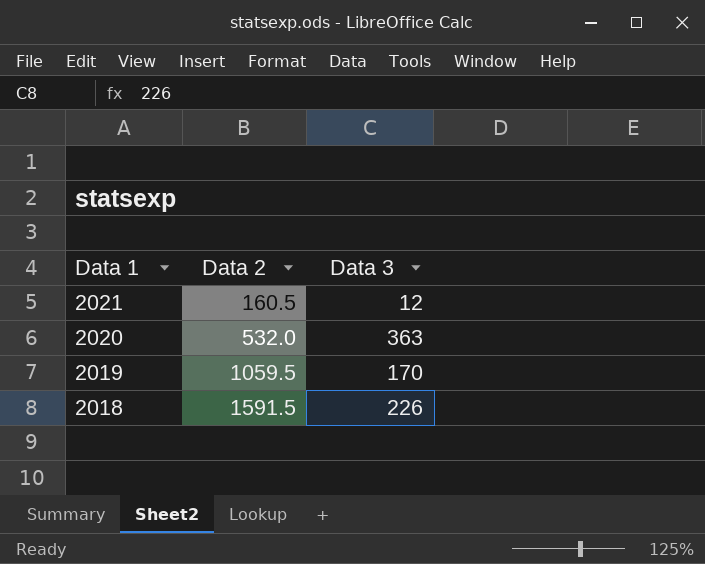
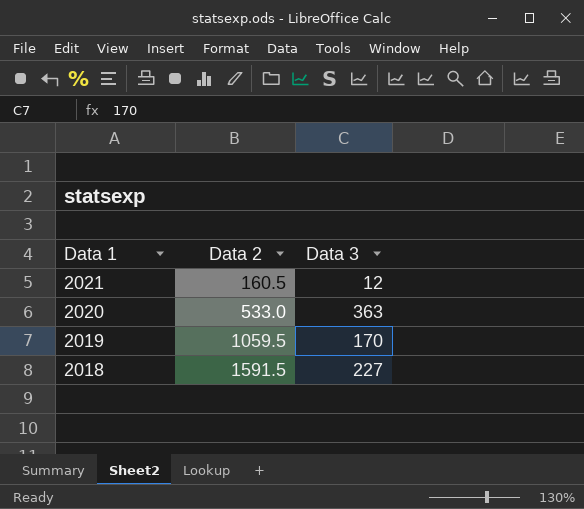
2020 | Data 2: 532.0 -> 533.0
2018 | Data 3: 226 -> 227

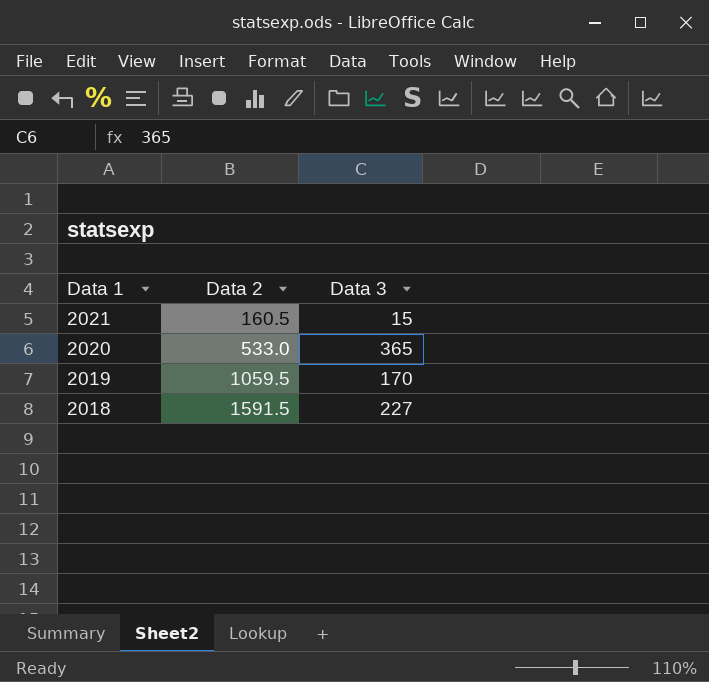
2021 | Data 3: 12 -> 15
2020 | Data 3: 363 -> 365

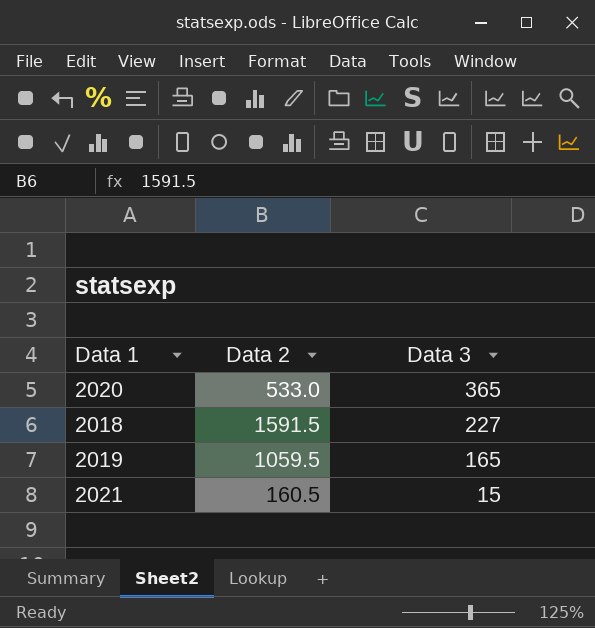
row order: Data 1 descending -> Data 3 descending
2019 | Data 3: 170 -> 165

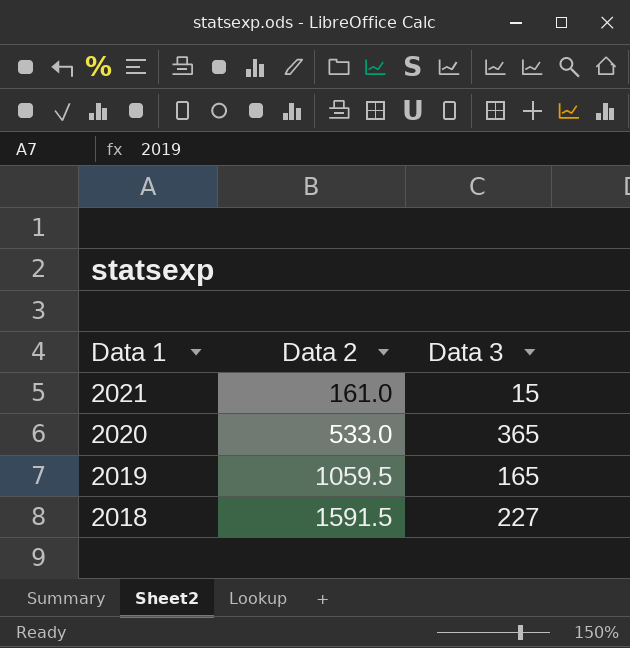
row order: Data 3 descending -> Data 1 descending
2021 | Data 2: 160.5 -> 161.0

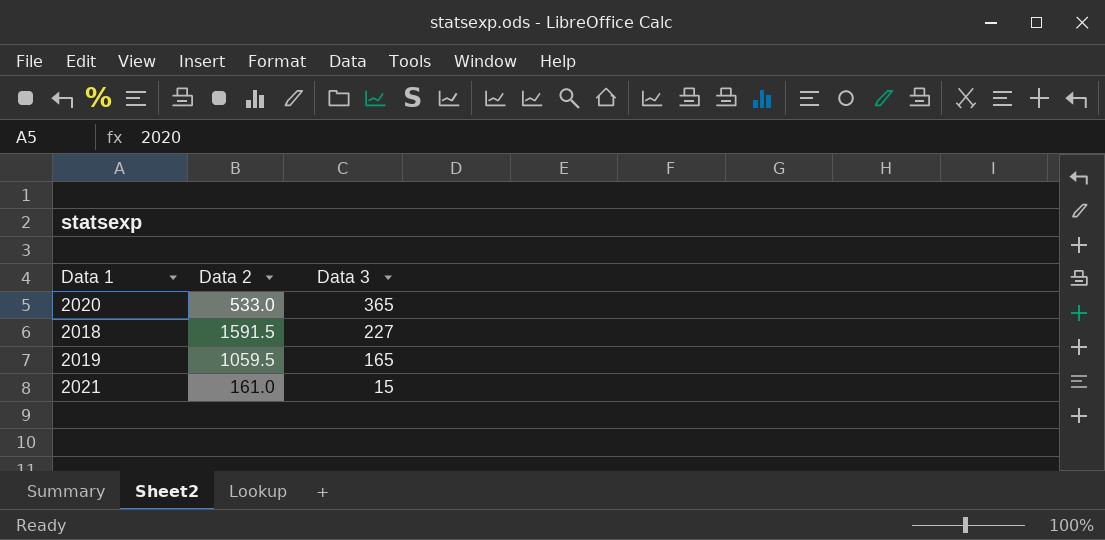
row order: Data 1 descending -> Data 3 descending

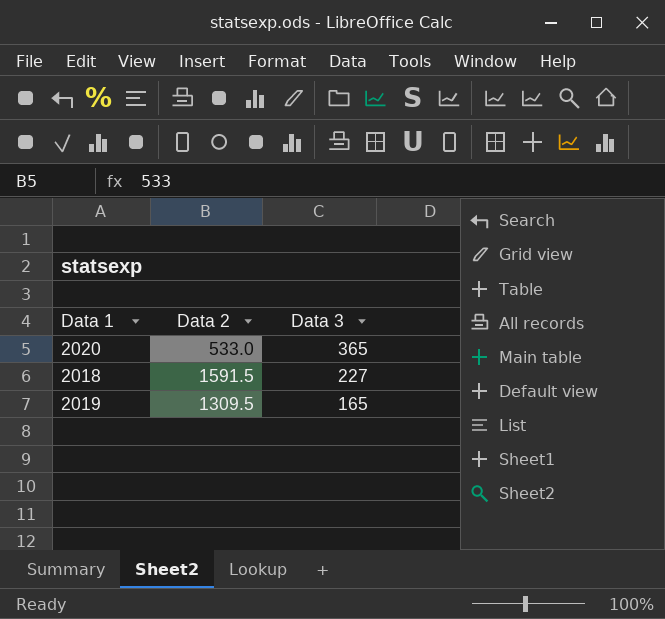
row 2021: 161.0 | 15 -> none
2019 | Data 2: 1059.5 -> 1309.5

